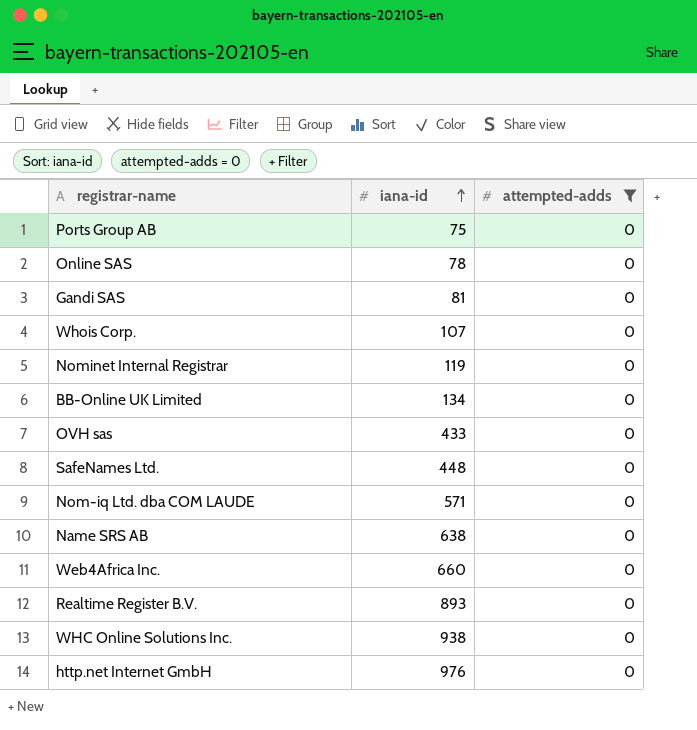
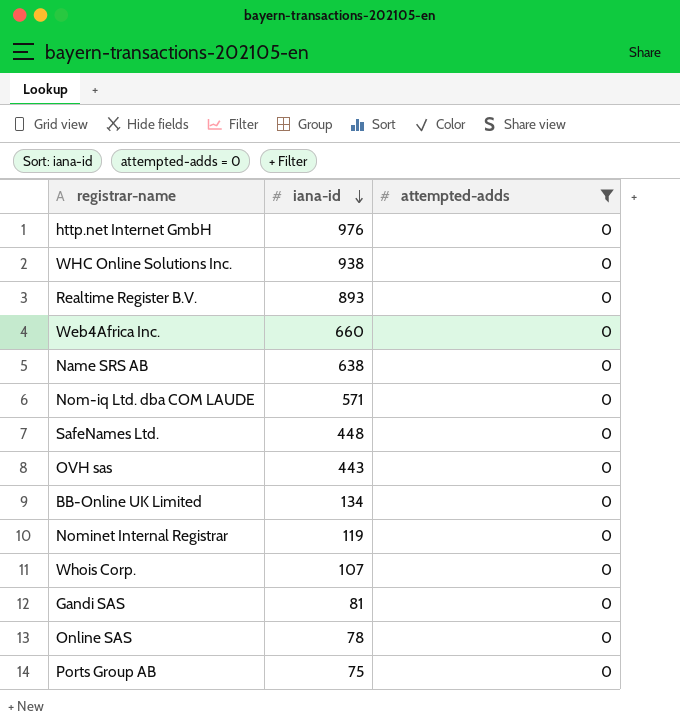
row order: iana-id ascending -> iana-id descending
OVH sas | iana-id: 433 -> 443

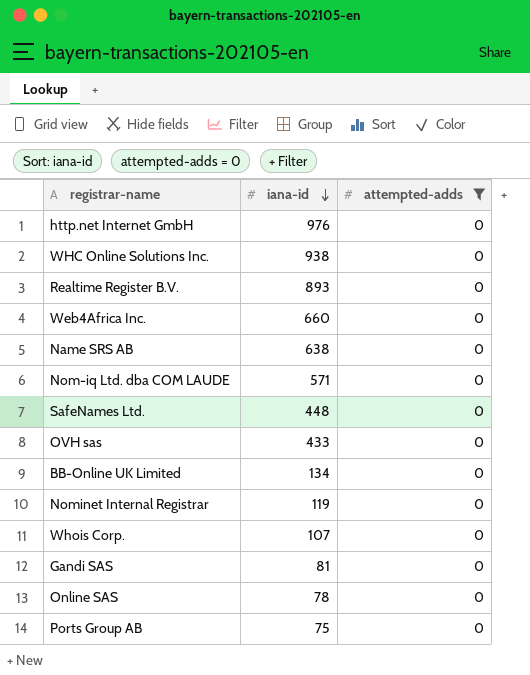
OVH sas | iana-id: 443 -> 433

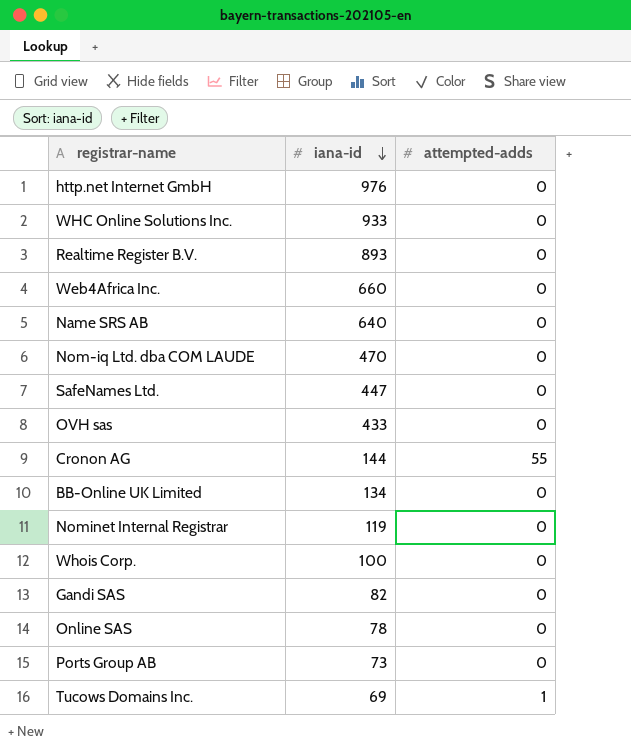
filter: attempted-adds = 0 -> none
WHC Online Solutions Inc. | iana-id: 938 -> 933
Name SRS AB | iana-id: 638 -> 640
Nom-iq Ltd. dba COM LAUDE | iana-id: 571 -> 470
SafeNames Ltd. | iana-id: 448 -> 447
Whois Corp. | iana-id: 107 -> 100
Gandi SAS | iana-id: 81 -> 82
Ports Group AB | iana-id: 75 -> 73

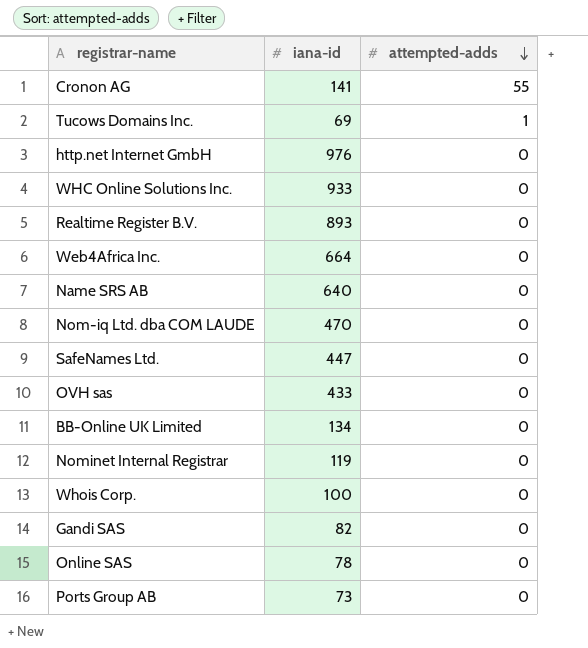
row order: iana-id descending -> attempted-adds descending
Cronon AG | iana-id: 144 -> 141
Web4Africa Inc. | iana-id: 660 -> 664

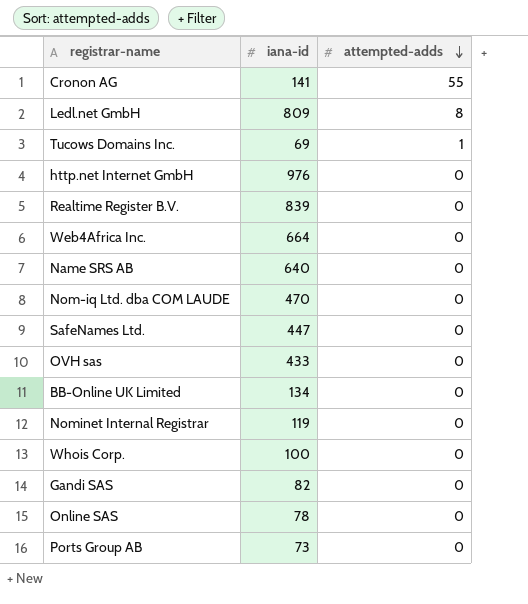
row WHC Online Solutions Inc.: 933 | 0 -> none
row Ledl.net GmbH: none -> 809 | 8
Realtime Register B.V. | iana-id: 893 -> 839

